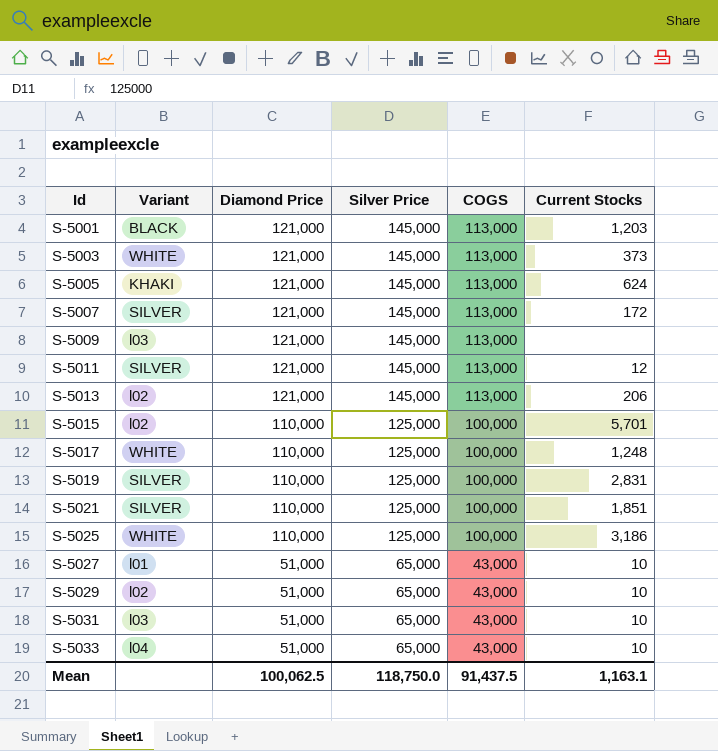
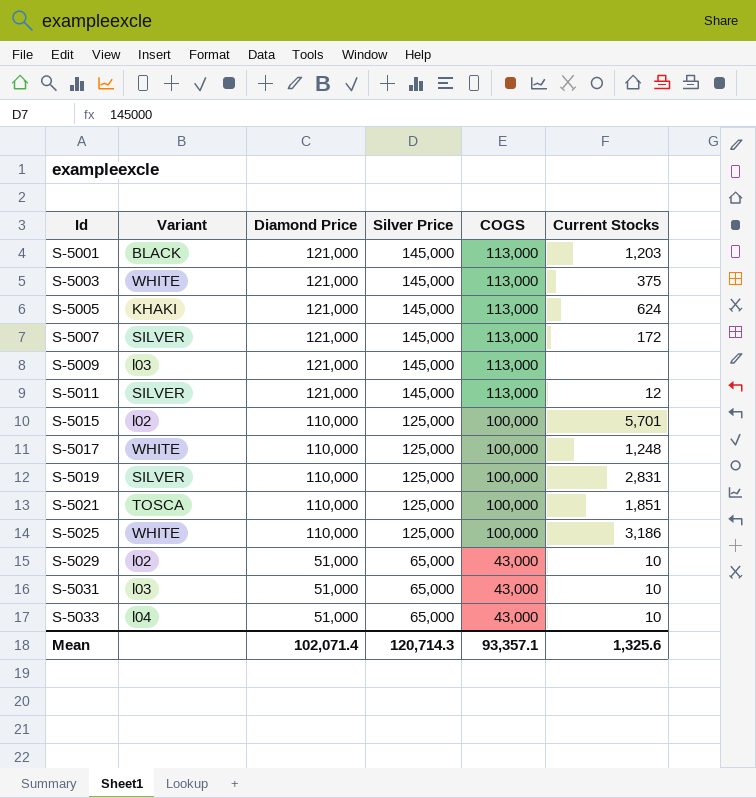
row S-5013: l02 | 121,000 | 145,000 | 113,000 | 206 -> none
row S-5027: l01 | 51,000 | 65,000 | 43,000 | 10 -> none
S-5003 | Current Stocks: 373 -> 375
S-5021 | Variant: SILVER -> TOSCA
Mean | Diamond Price: 100,062.5 -> 102,071.4
Mean | Silver Price: 118,750.0 -> 120,714.3
Mean | COGS: 91,437.5 -> 93,357.1
Mean | Current Stocks: 1,163.1 -> 1,325.6

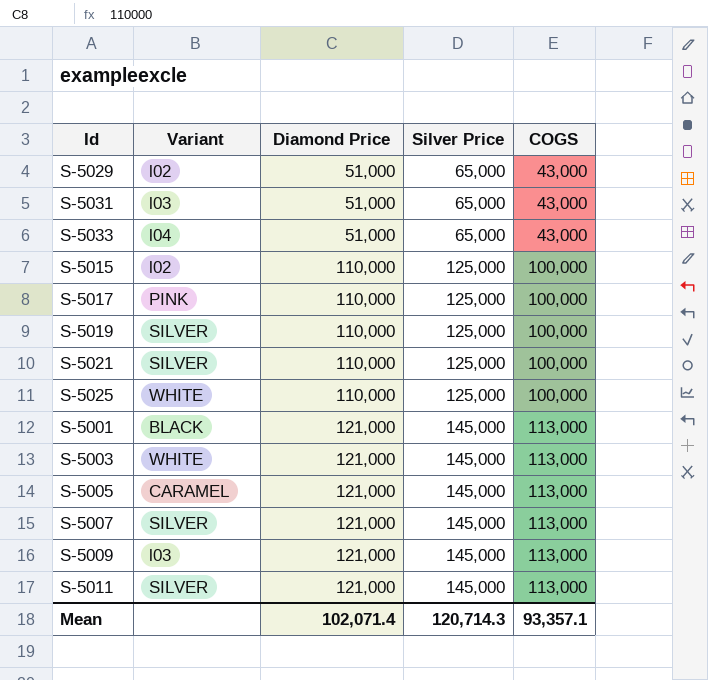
row order: Id ascending -> Diamond Price ascending
column Current Stocks | position: 6 -> none
S-5017 | Variant: WHITE -> PINK
S-5021 | Variant: TOSCA -> SILVER
S-5005 | Variant: KHAKI -> CARAMEL

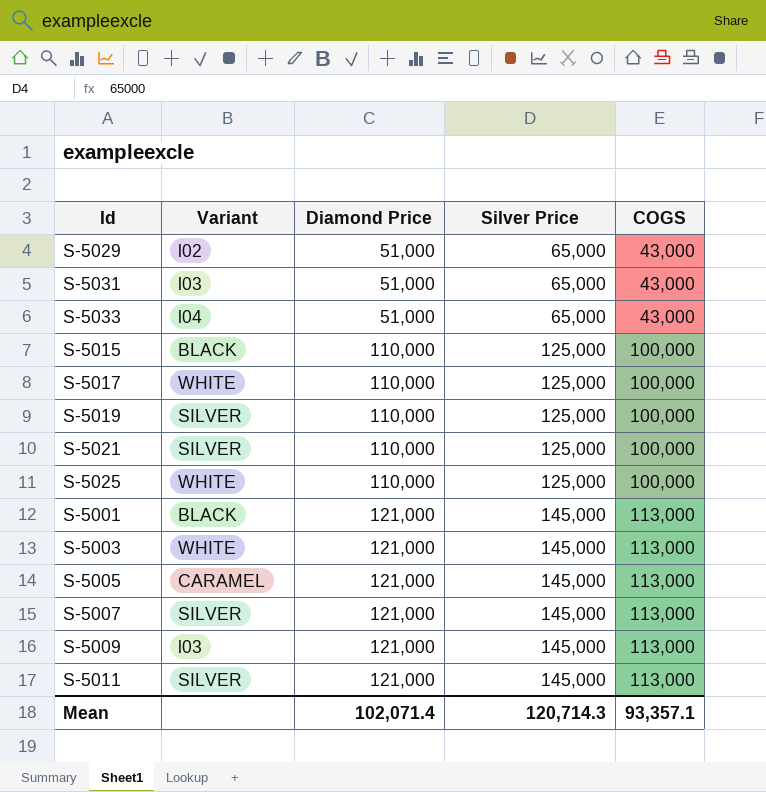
S-5015 | Variant: l02 -> BLACK
S-5017 | Variant: PINK -> WHITE

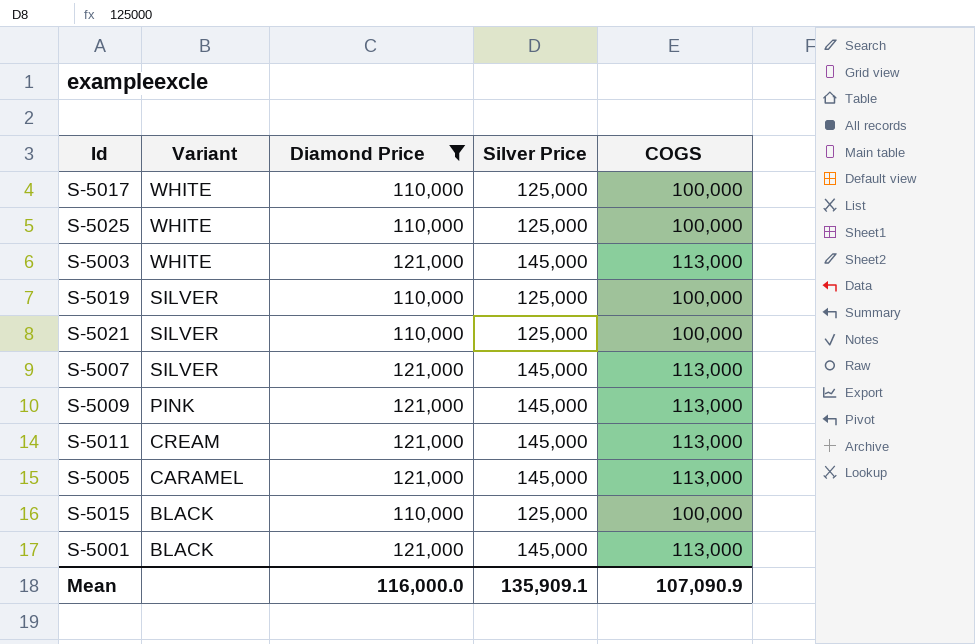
filter: none -> Diamond Price != 51,000
row order: Diamond Price ascending -> Variant descending
S-5009 | Variant: l03 -> PINK
S-5011 | Variant: SILVER -> CREAM
Mean | Diamond Price: 102,071.4 -> 116,000.0
Mean | Silver Price: 120,714.3 -> 135,909.1
Mean | COGS: 93,357.1 -> 107,090.9

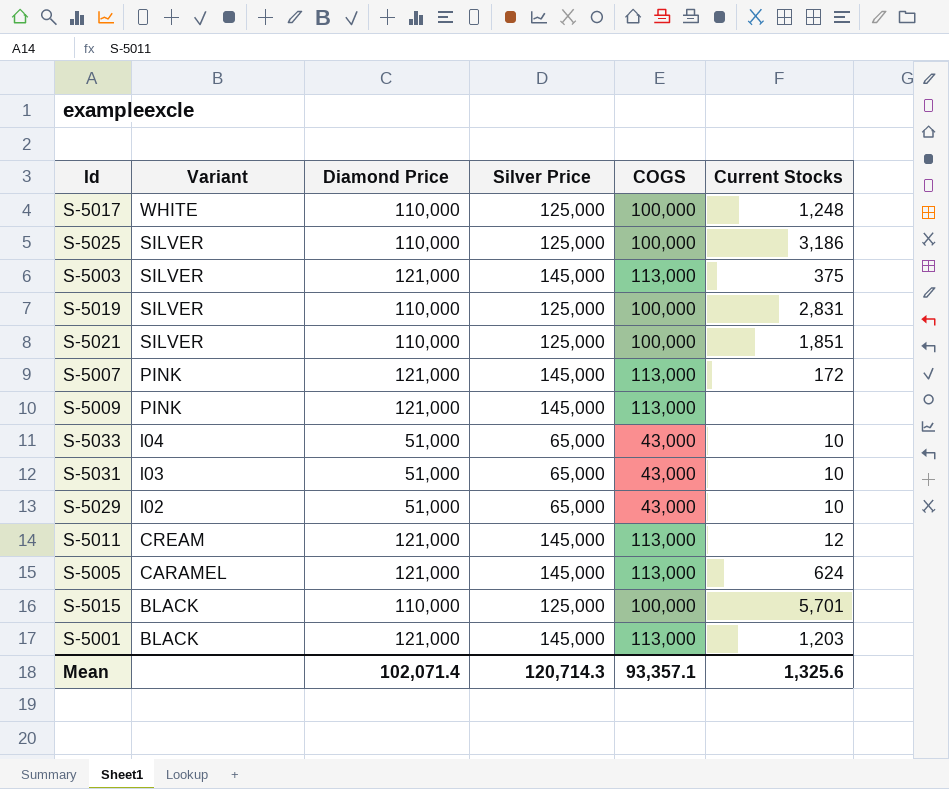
filter: Diamond Price != 51,000 -> none
column Current Stocks | position: none -> 6
S-5025 | Variant: WHITE -> SILVER
S-5003 | Variant: WHITE -> SILVER
S-5007 | Variant: SILVER -> PINK
Mean | Diamond Price: 116,000.0 -> 102,071.4
Mean | Silver Price: 135,909.1 -> 120,714.3
Mean | COGS: 107,090.9 -> 93,357.1

